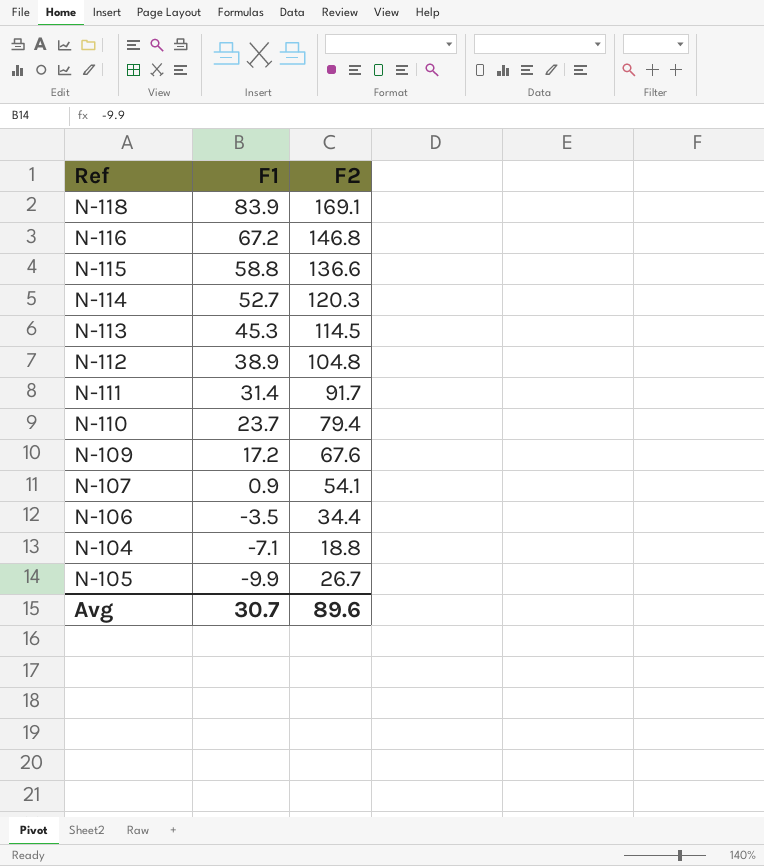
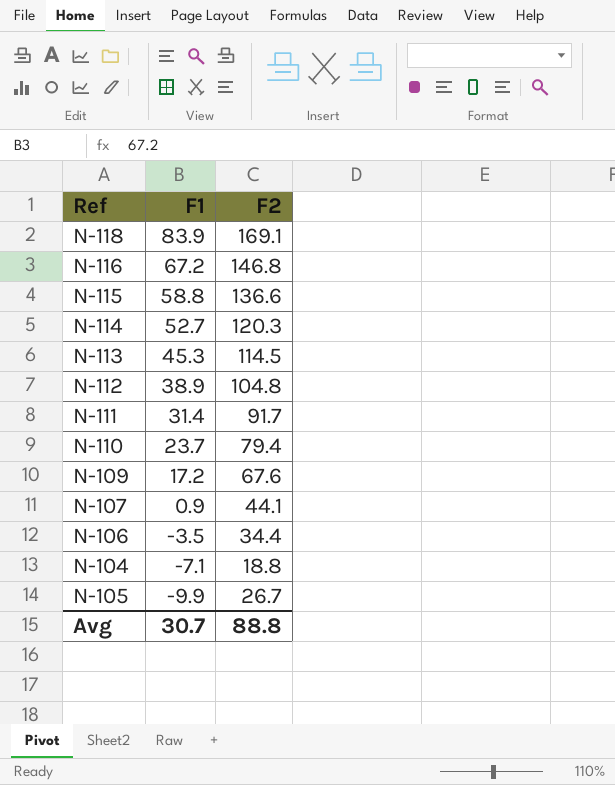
N-107 | F2: 54.1 -> 44.1
Avg | F2: 89.6 -> 88.8

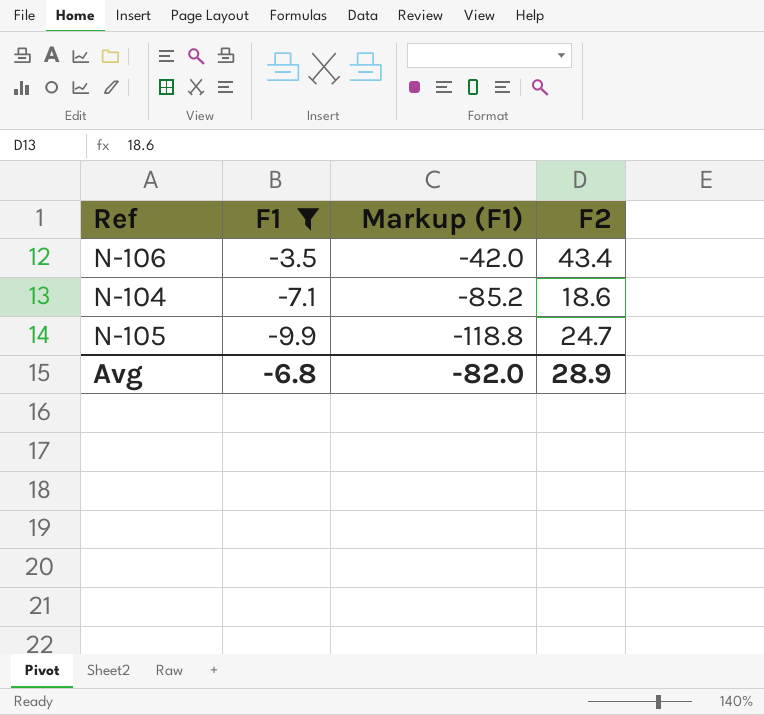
filter: none -> F1 <= -3.5
column Markup (F1) | formula: none -> [F1] * 12
N-106 | F2: 34.4 -> 43.4
N-104 | F2: 18.8 -> 18.6
N-105 | F2: 26.7 -> 24.7
Avg | F1: 30.7 -> -6.8
Avg | F2: 88.8 -> 28.9

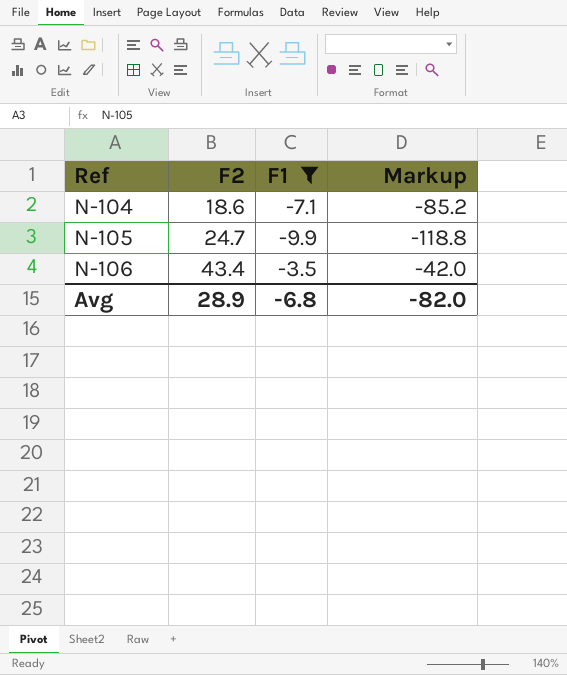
row order: F1 descending -> Ref ascending
column F2 | position: 4 -> 2
column name: Markup (F1) -> Markup

